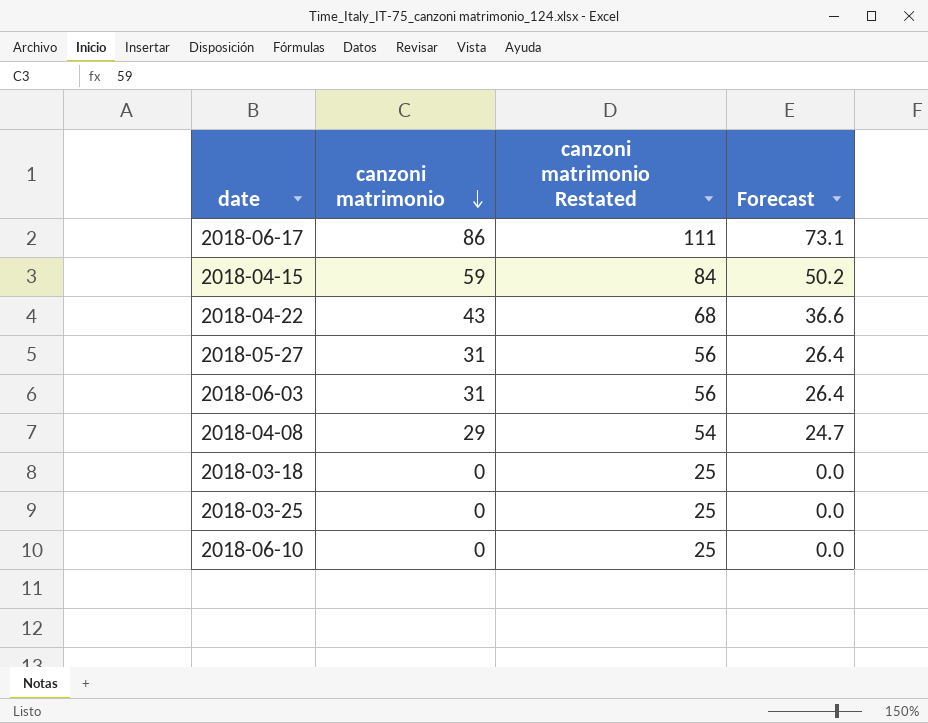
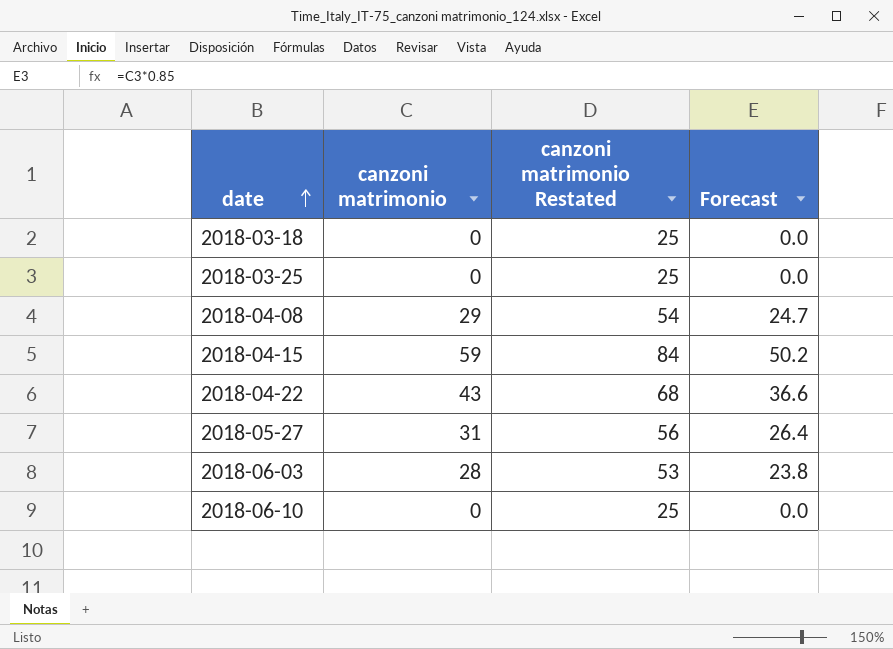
row order: canzoni matrimonio descending -> date ascending
row 2018-06-17: 86 | 111 | 73.1 -> none
2018-06-03 | canzoni matrimonio: 31 -> 28
2018-06-03 | canzoni matrimonio Restated: 56 -> 53
2018-06-03 | Forecast: 26.4 -> 23.8

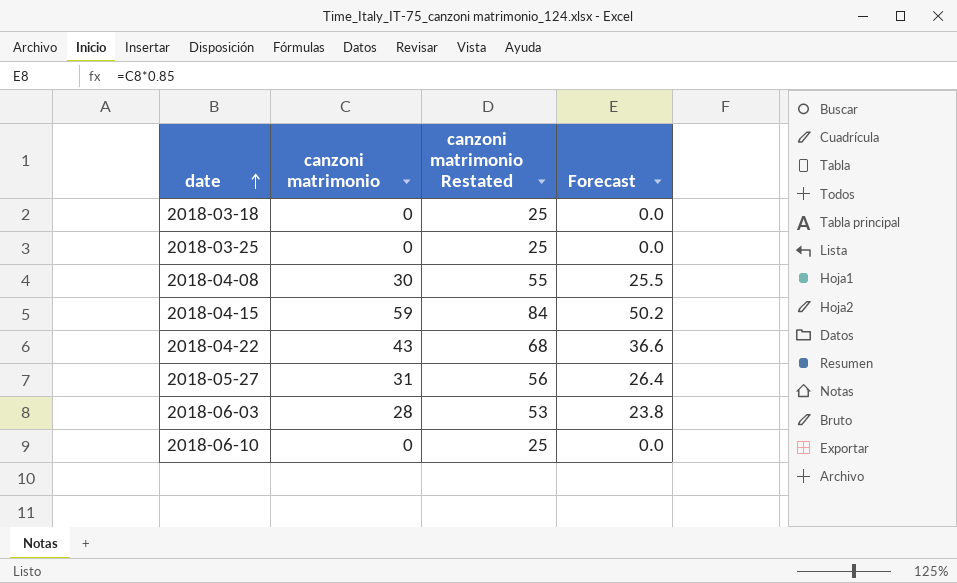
2018-04-08 | canzoni matrimonio: 29 -> 30
2018-04-08 | canzoni matrimonio Restated: 54 -> 55
2018-04-08 | Forecast: 24.7 -> 25.5

